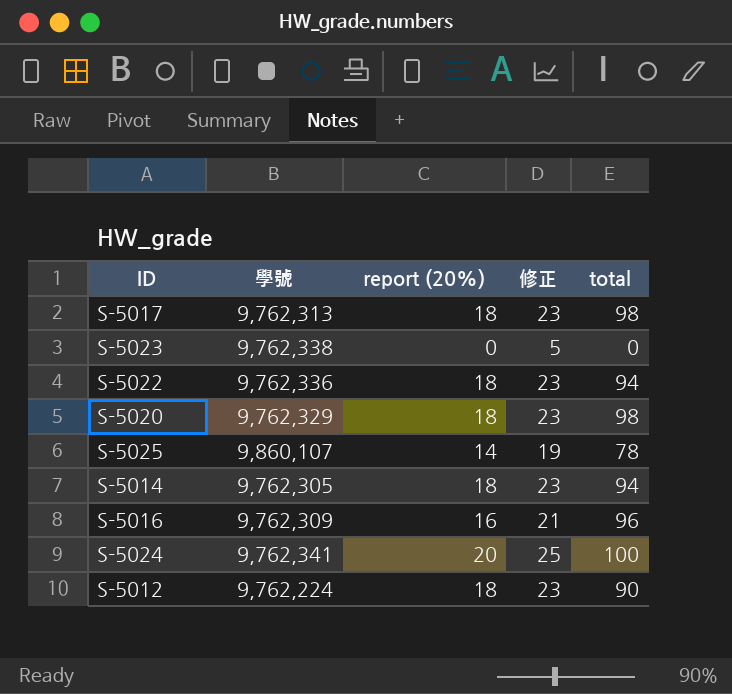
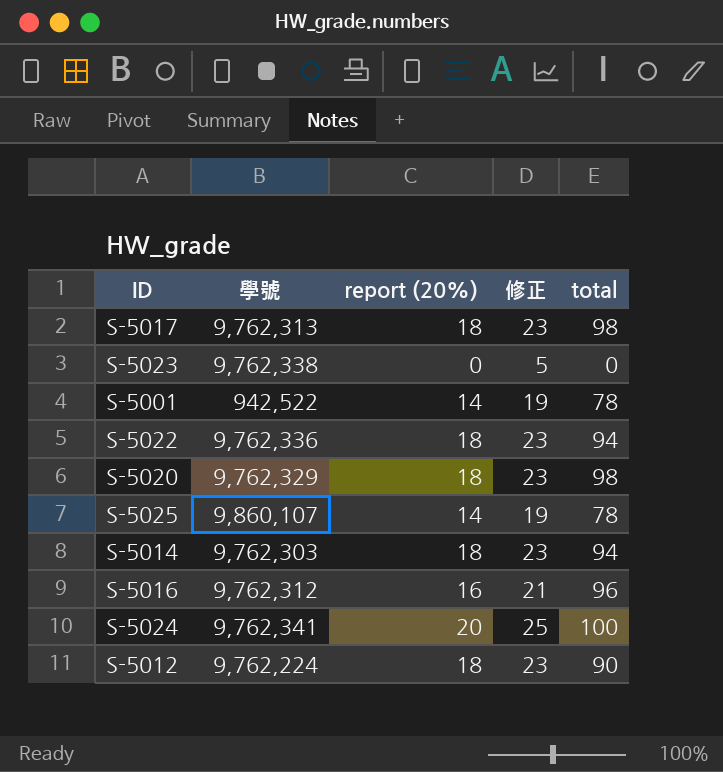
row S-5001: none -> 942,522 | 14 | 19 | 78
S-5014 | 學號: 9,762,305 -> 9,762,303
S-5016 | 學號: 9,762,309 -> 9,762,312

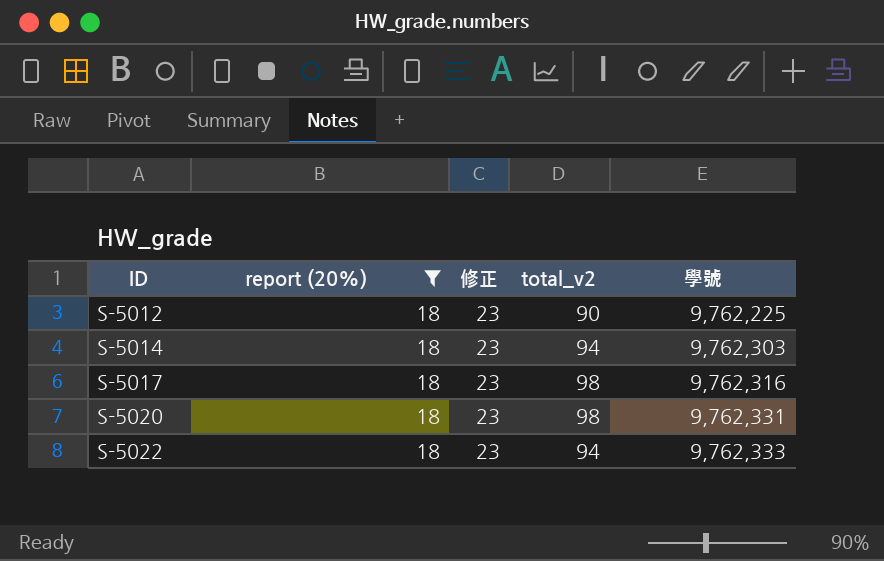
filter: none -> report (20%) = 18
row order: none -> ID ascending
column name: total -> total_v2
column 學號 | position: 2 -> 5
S-5012 | 學號: 9,762,224 -> 9,762,225
S-5017 | 學號: 9,762,313 -> 9,762,316
S-5020 | 學號: 9,762,329 -> 9,762,331
S-5022 | 學號: 9,762,336 -> 9,762,333

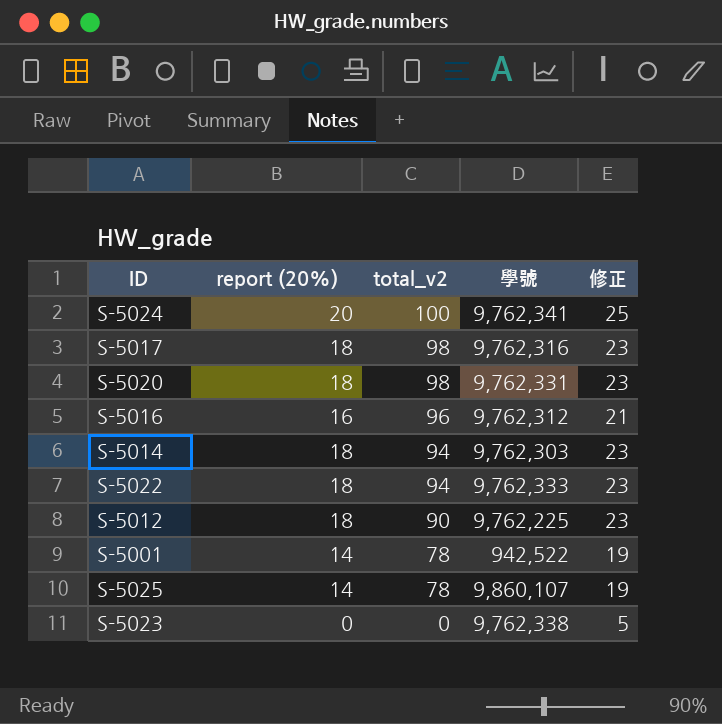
filter: report (20%) = 18 -> none
row order: ID ascending -> total_v2 descending
column 修正 | position: 3 -> 5

